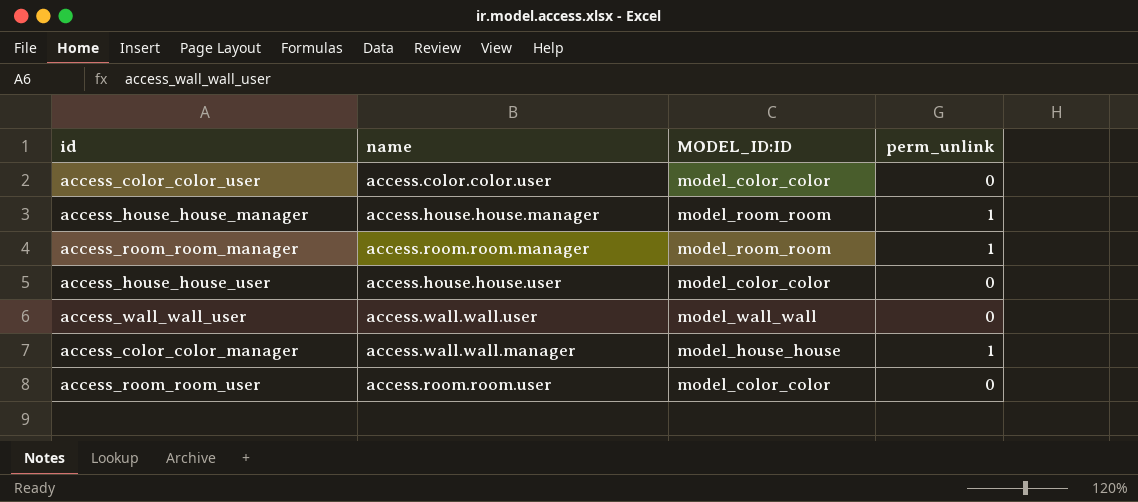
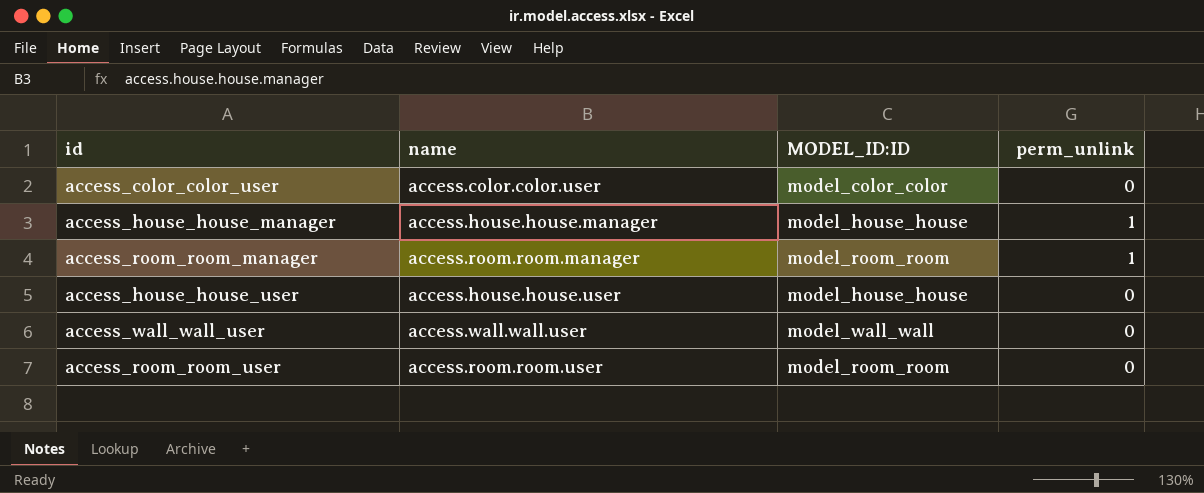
row access_color_color_manager: access.wall.wall.manager | model_house_house | 1 -> none
access_house_house_manager | MODEL_ID:ID: model_room_room -> model_house_house
access_house_house_user | MODEL_ID:ID: model_color_color -> model_house_house
access_room_room_user | MODEL_ID:ID: model_color_color -> model_room_room

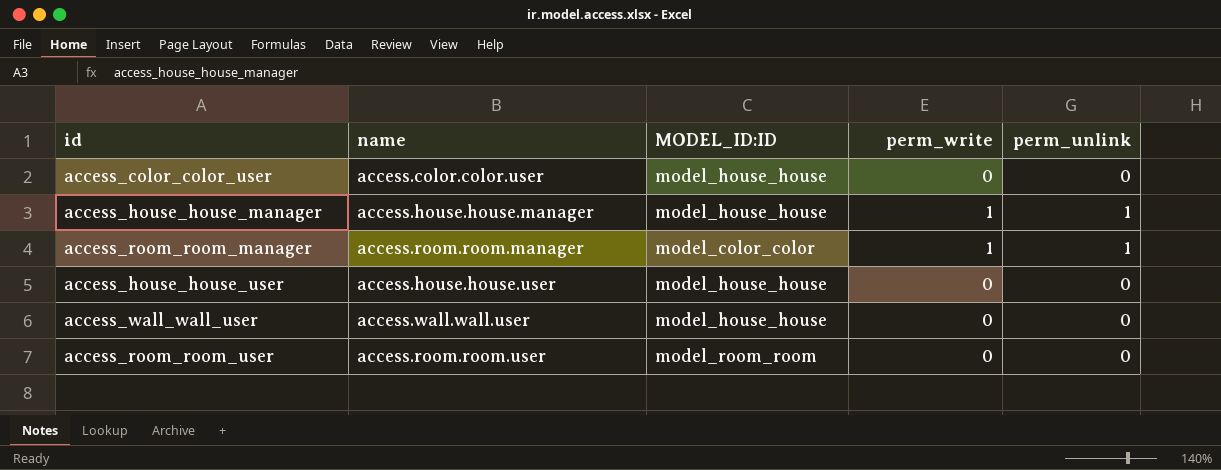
column perm_write | position: none -> 4
access_color_color_user | MODEL_ID:ID: model_color_color -> model_house_house
access_room_room_manager | MODEL_ID:ID: model_room_room -> model_color_color
access_wall_wall_user | MODEL_ID:ID: model_wall_wall -> model_house_house

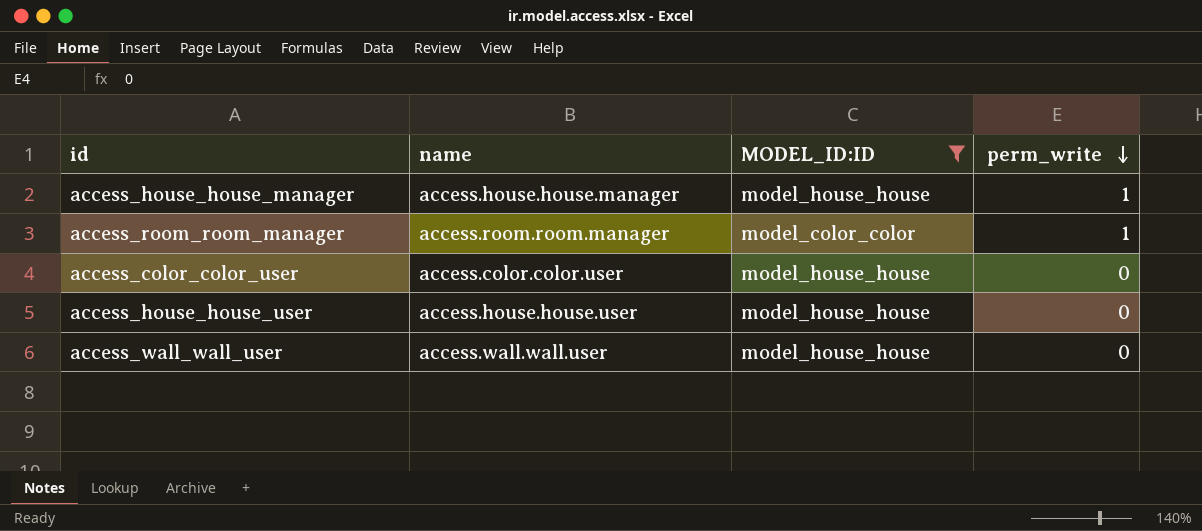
filter: none -> MODEL_ID:ID != model_room_room
row order: none -> perm_write descending
column perm_unlink | position: 5 -> none

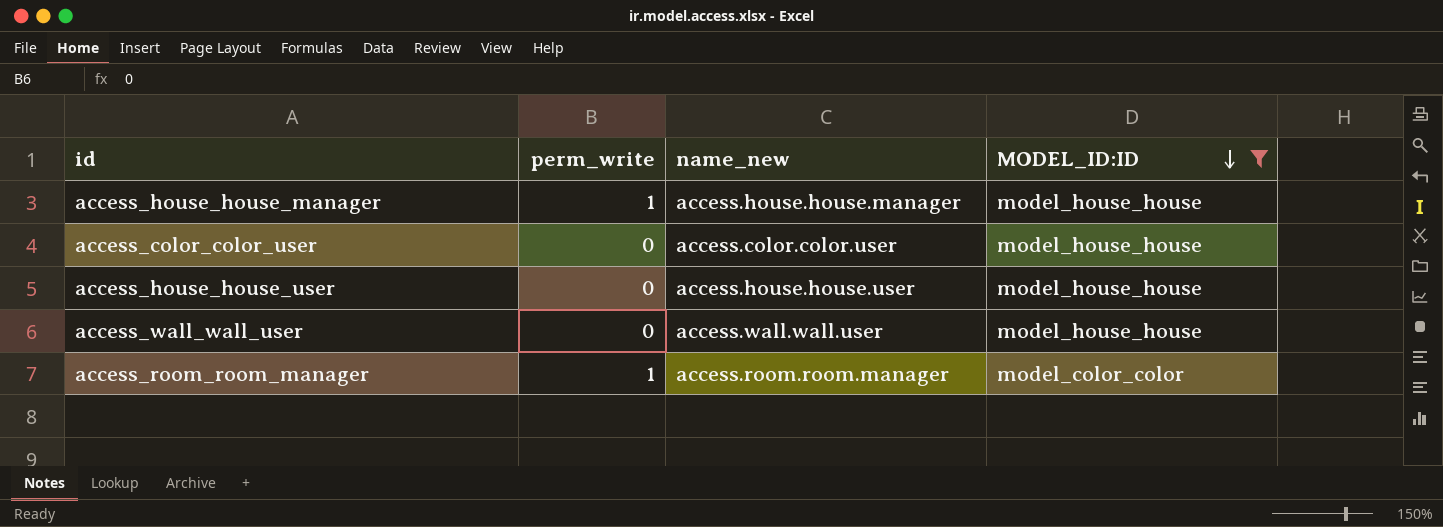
row order: perm_write descending -> MODEL_ID:ID descending
column perm_write | position: 4 -> 2
column name: name -> name_new

